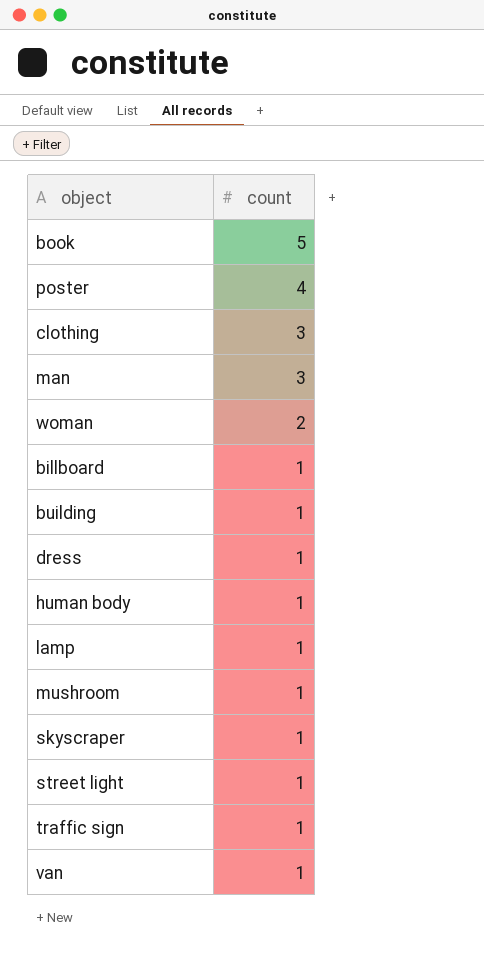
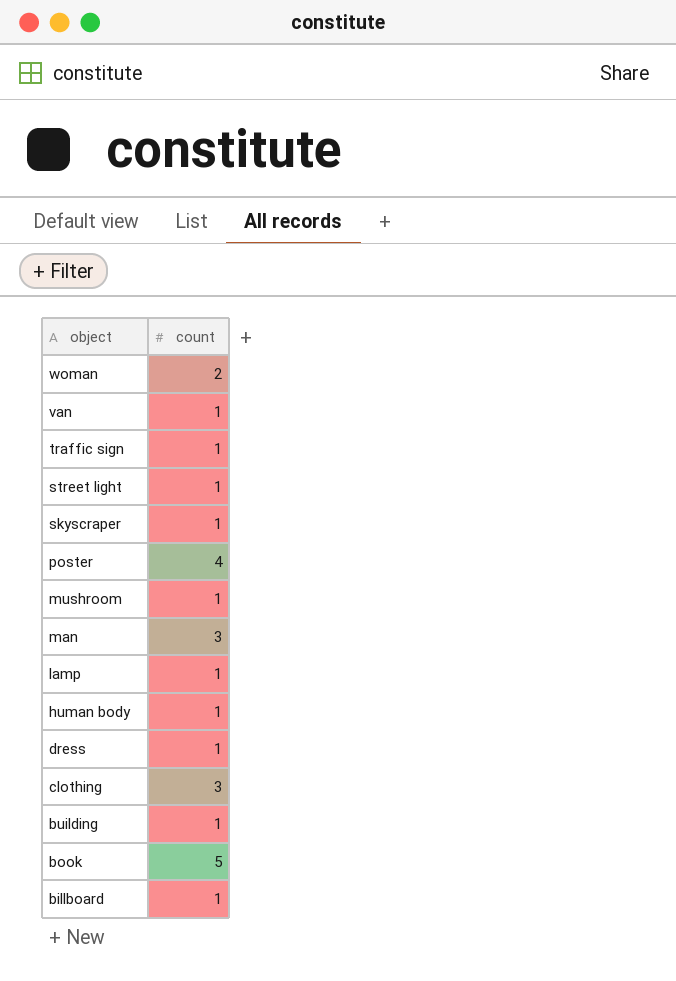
row order: count descending -> object descending

